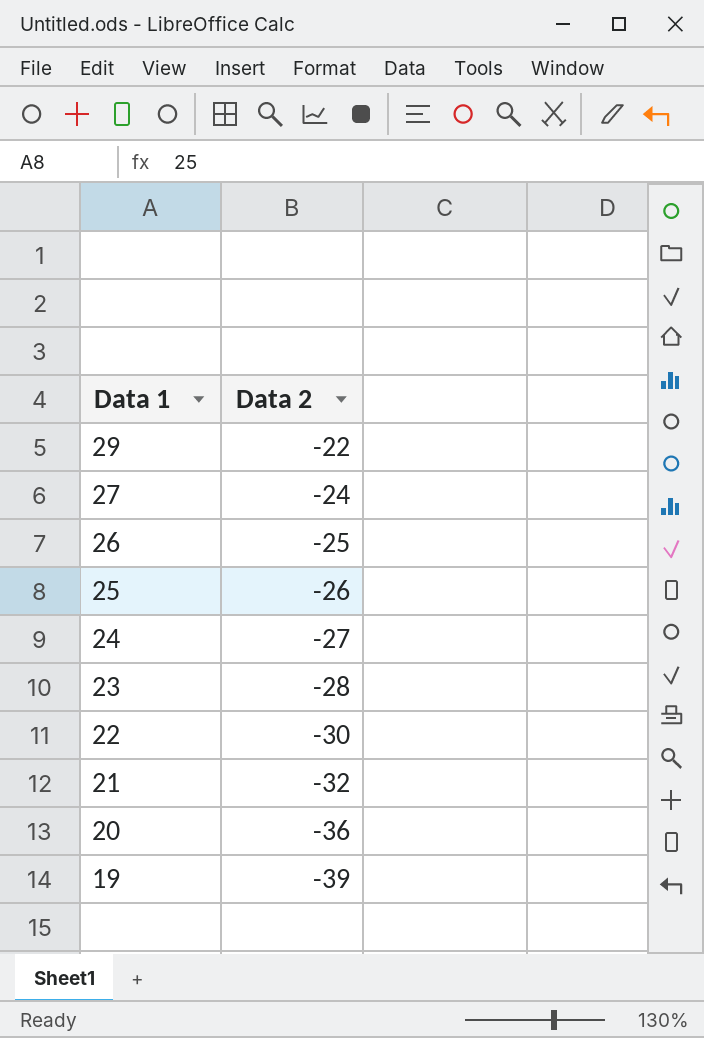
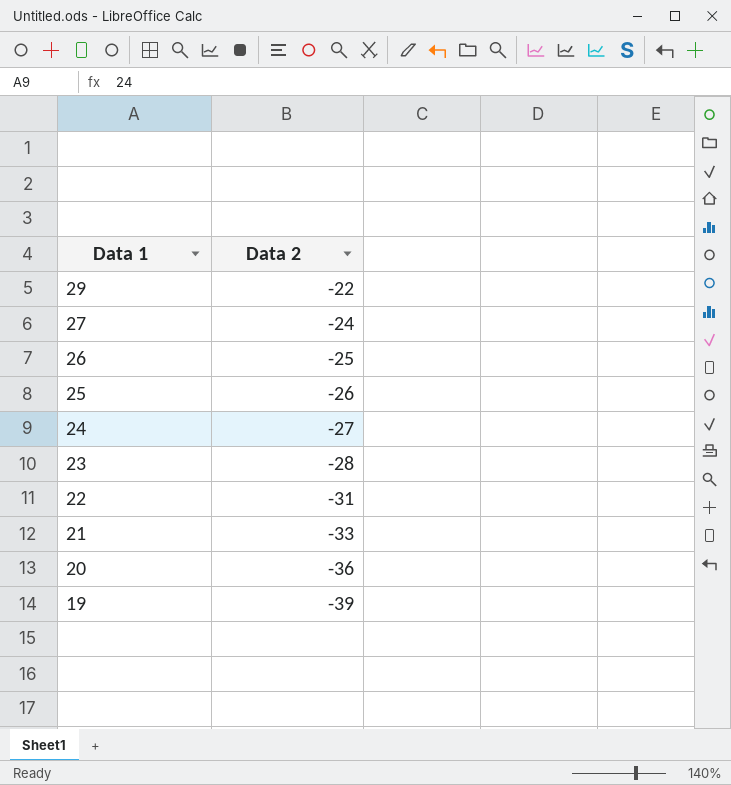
22 | Data 2: -30 -> -31
21 | Data 2: -32 -> -33

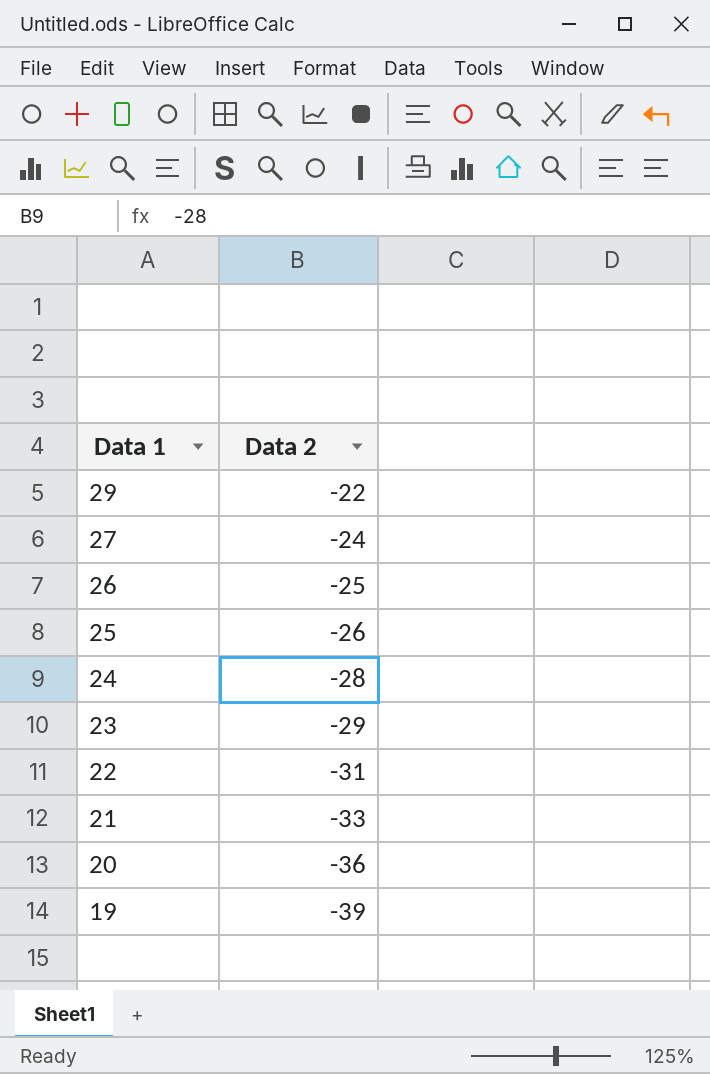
24 | Data 2: -27 -> -28
23 | Data 2: -28 -> -29

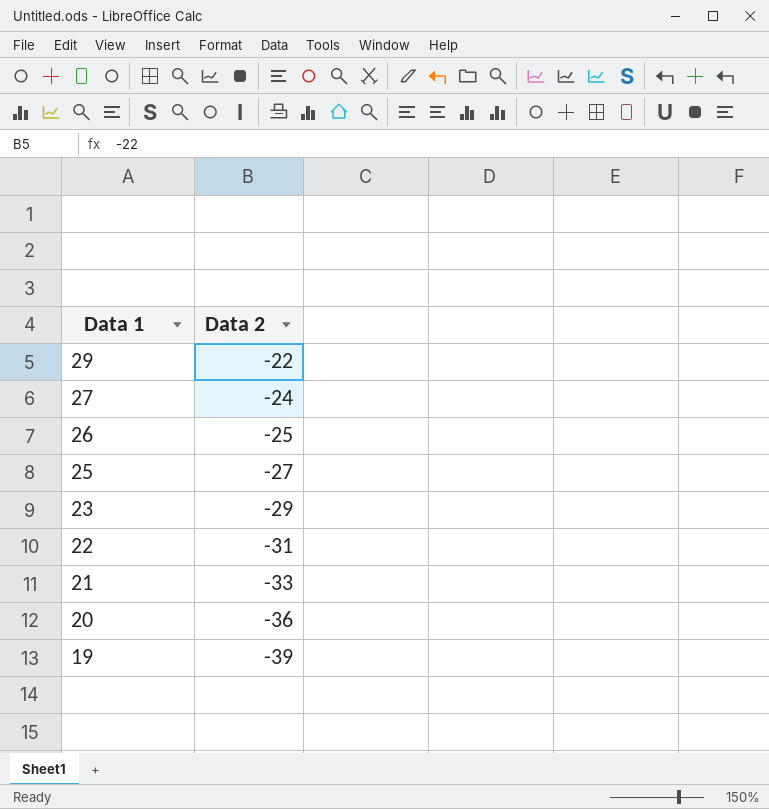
row 24: -28 -> none
25 | Data 2: -26 -> -27

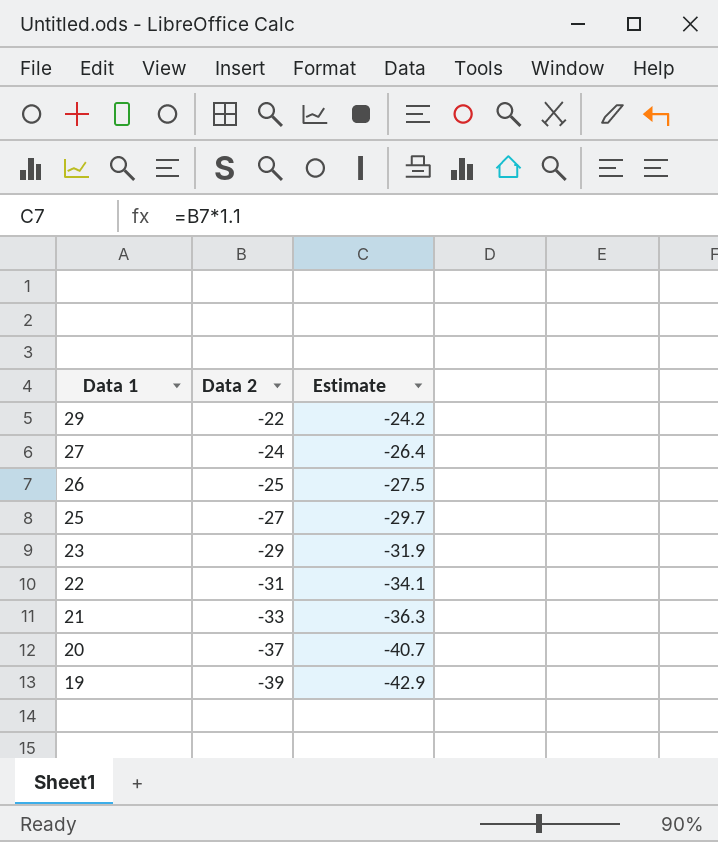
column Estimate | formula: none -> [Data 2] * 1.1
20 | Data 2: -36 -> -37

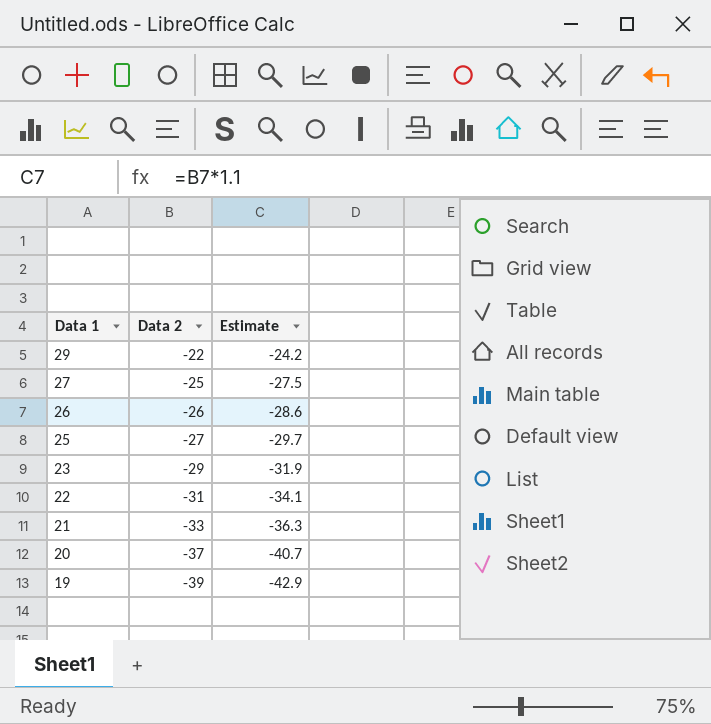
27 | Data 2: -24 -> -25
27 | Estimate: -26.4 -> -27.5
26 | Data 2: -25 -> -26
26 | Estimate: -27.5 -> -28.6

